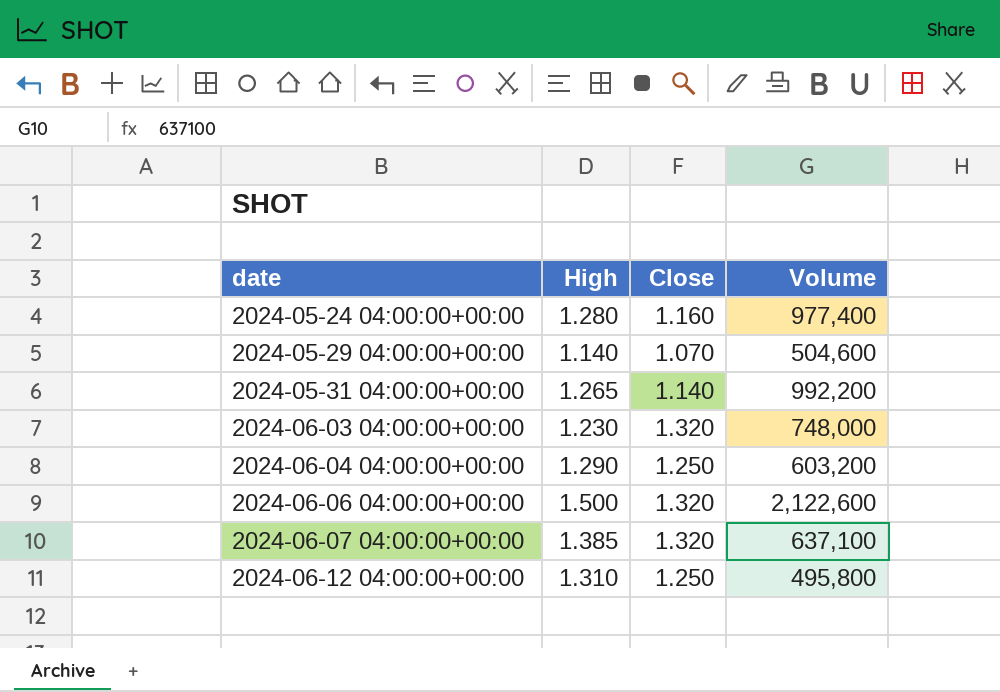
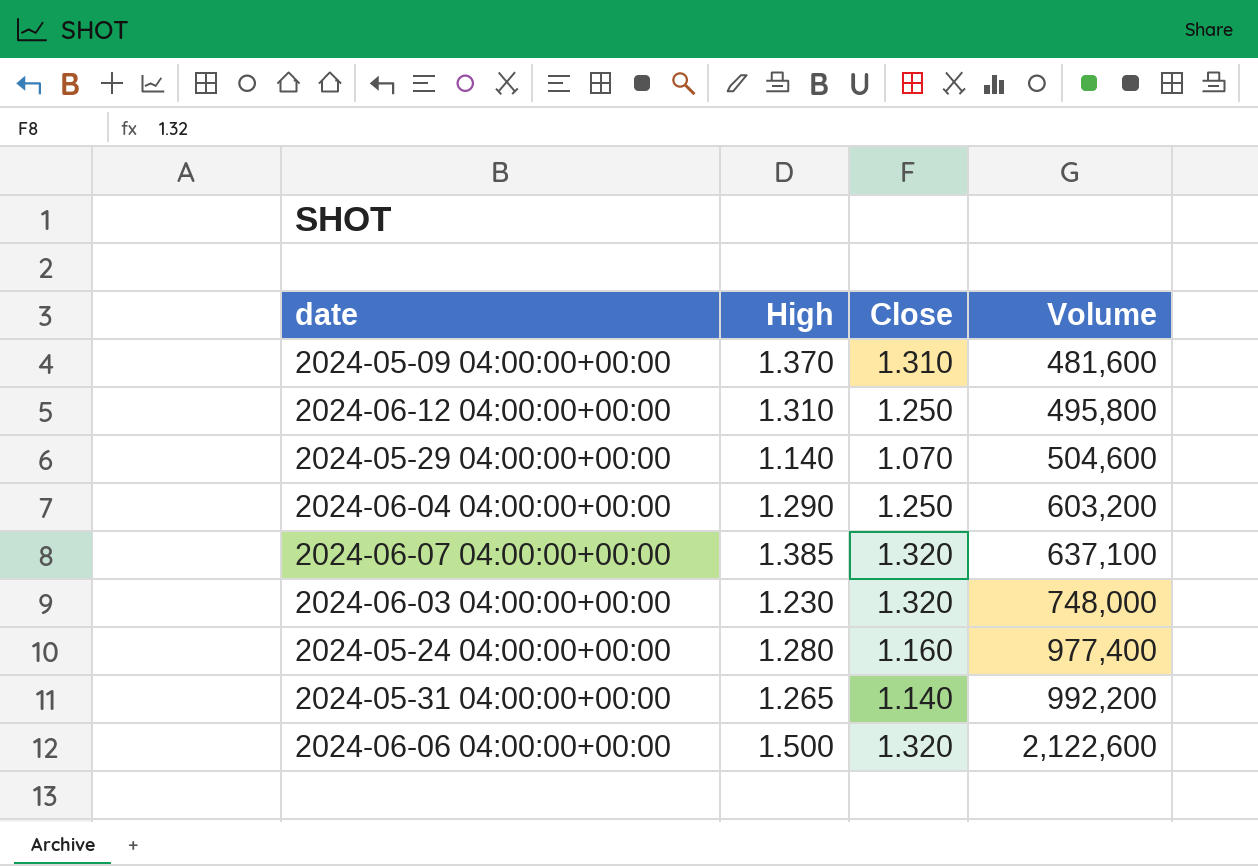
row order: date ascending -> Volume ascending
row 2024-05-09 04:00:00+00:00: none -> 1.370 | 1.310 | 481,600

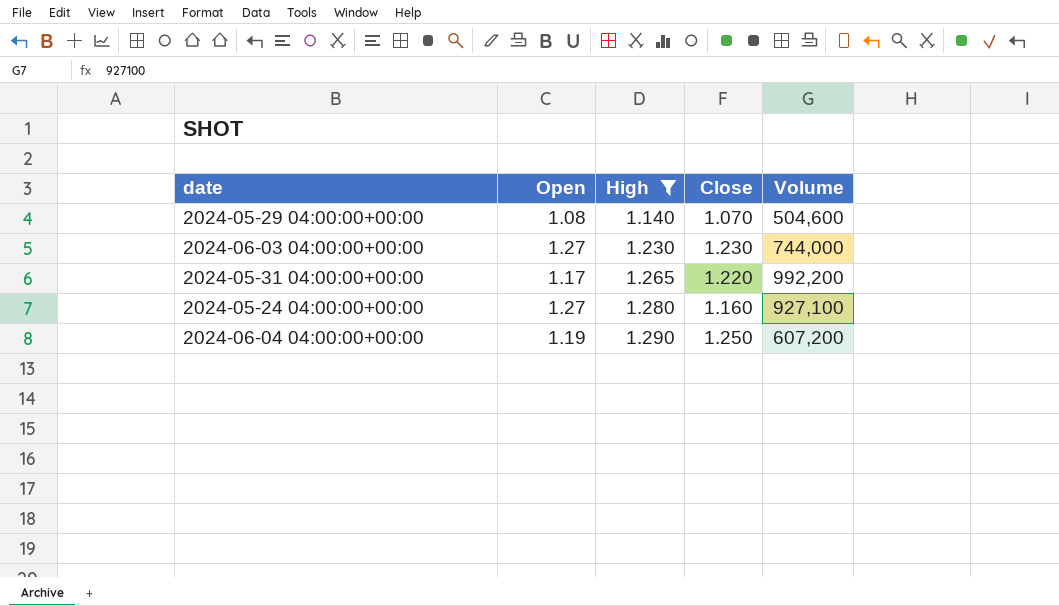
filter: none -> High <= 1.290
row order: Volume ascending -> High ascending
column Open | position: none -> 2
2024-06-03 04:00:00+00:00 | Close: 1.320 -> 1.230
2024-06-03 04:00:00+00:00 | Volume: 748,000 -> 744,000
2024-05-31 04:00:00+00:00 | Close: 1.140 -> 1.220
2024-05-24 04:00:00+00:00 | Volume: 977,400 -> 927,100
2024-06-04 04:00:00+00:00 | Volume: 603,200 -> 607,200

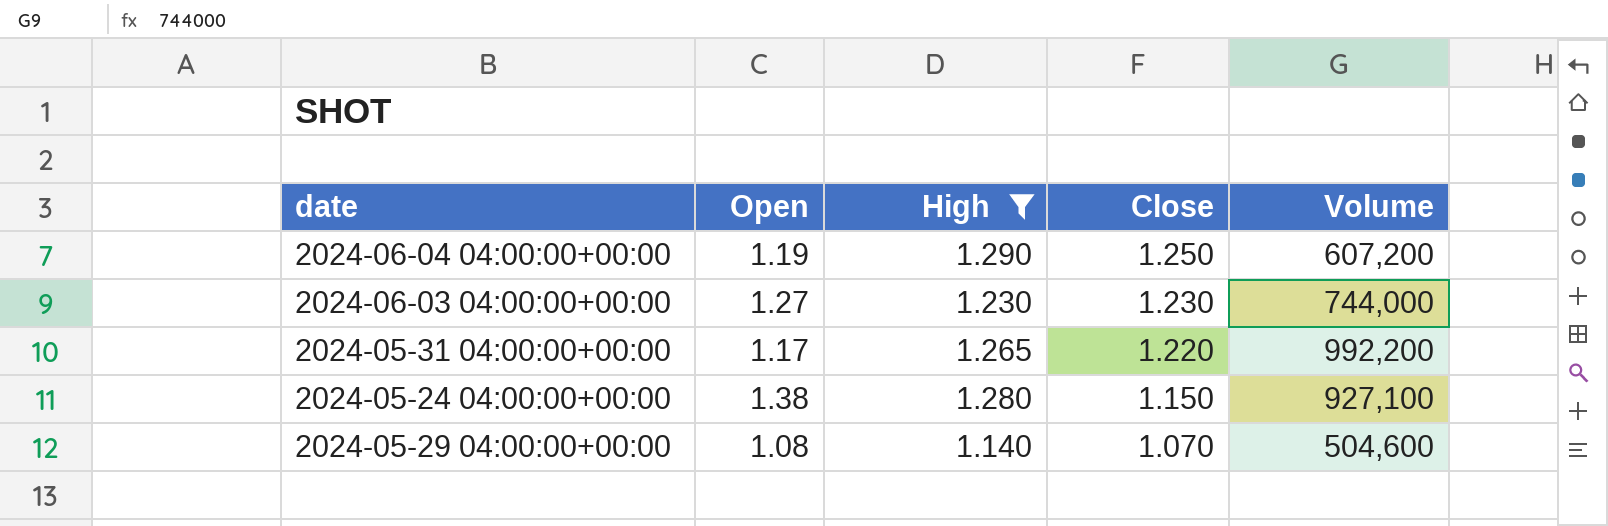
row order: High ascending -> Close descending
2024-05-24 04:00:00+00:00 | Open: 1.27 -> 1.38
2024-05-24 04:00:00+00:00 | Close: 1.160 -> 1.150

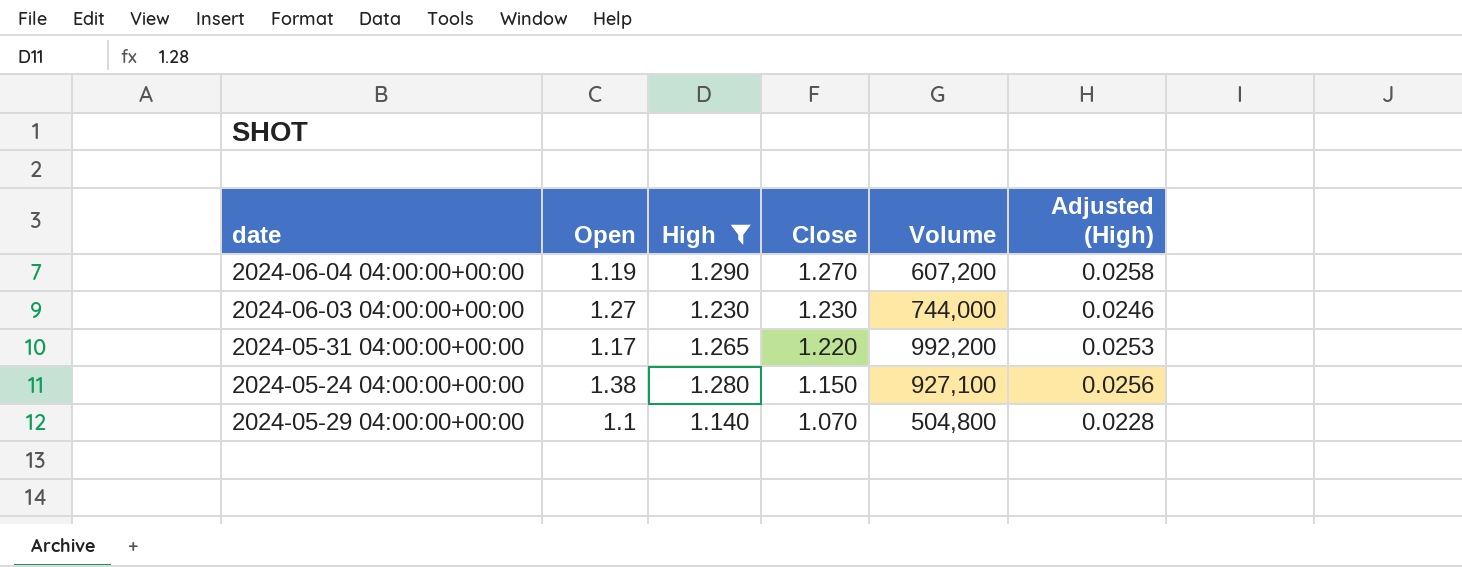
column Adjusted (High) | formula: none -> [High] * 0.02
2024-06-04 04:00:00+00:00 | Close: 1.250 -> 1.270
2024-05-29 04:00:00+00:00 | Open: 1.08 -> 1.1
2024-05-29 04:00:00+00:00 | Volume: 504,600 -> 504,800

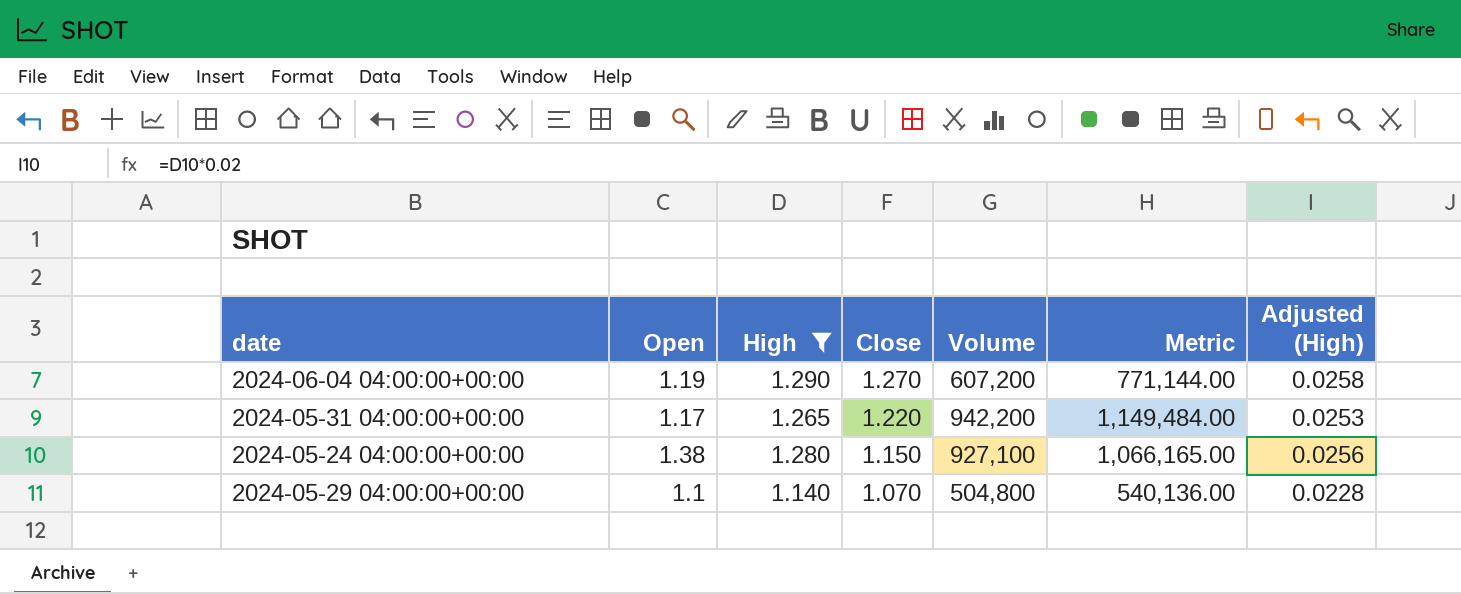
column Metric | formula: none -> [Close] * [Volume]
row 2024-06-03 04:00:00+00:00: 1.27 | 1.230 | 1.230 | 744,000 | 0.0246 -> none
2024-05-31 04:00:00+00:00 | Volume: 992,200 -> 942,200

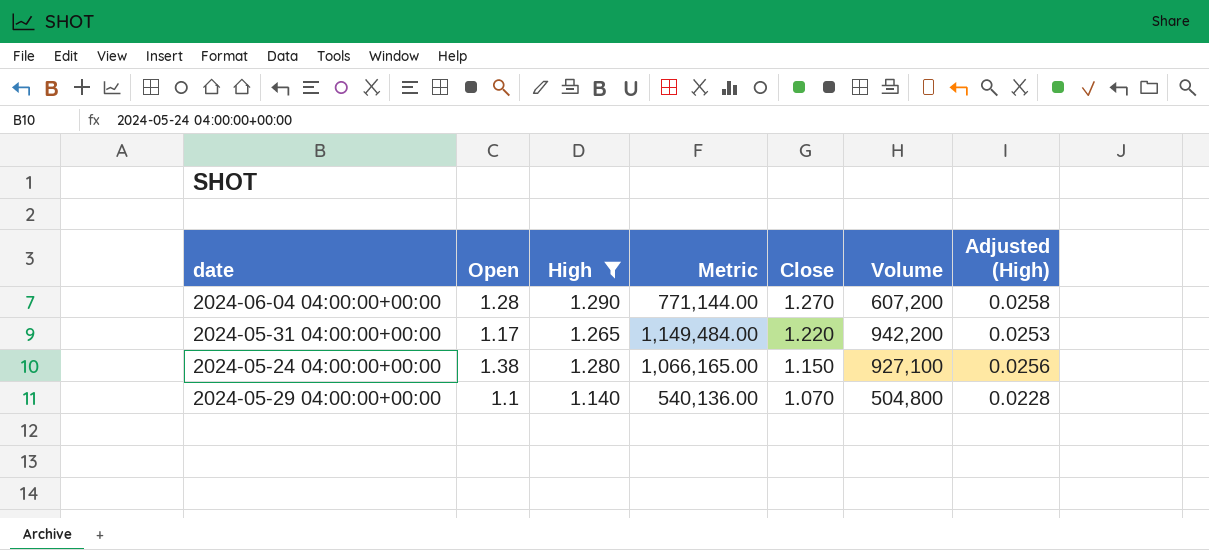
column Metric | position: 6 -> 4
2024-06-04 04:00:00+00:00 | Open: 1.19 -> 1.28

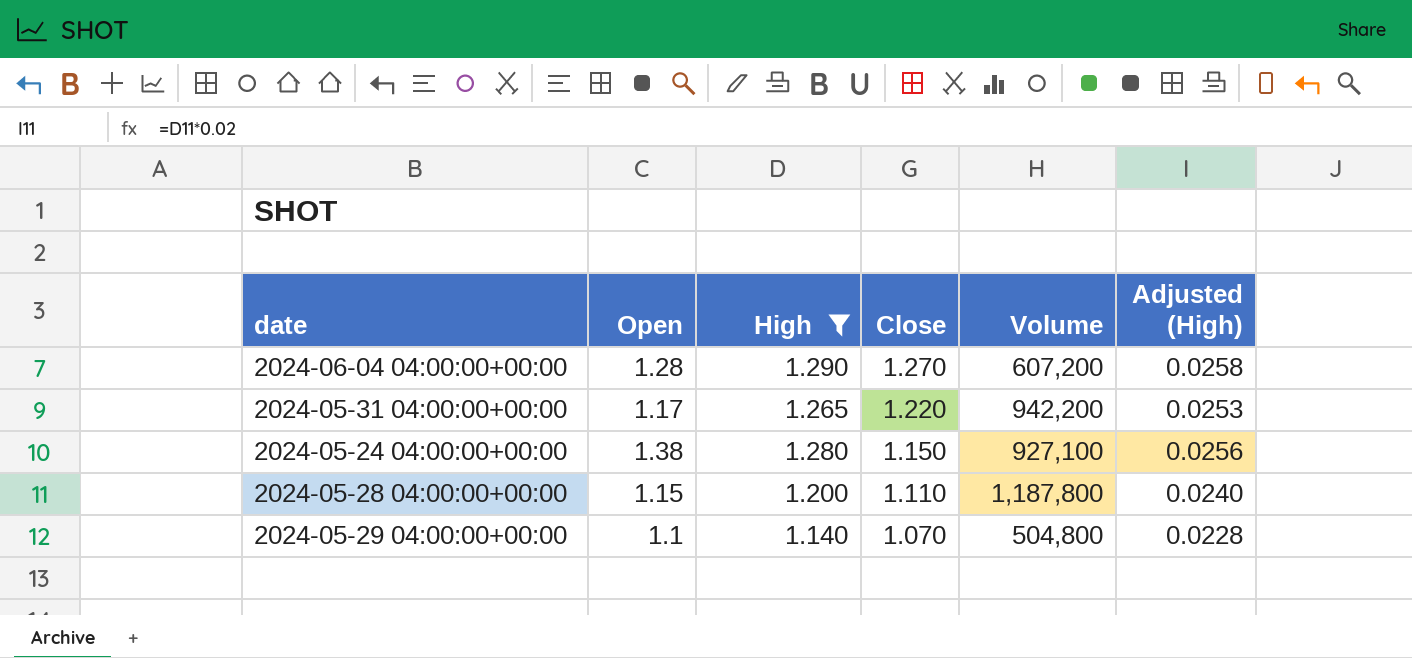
column Metric | formula: [Close] * [Volume] -> none
row 2024-05-28 04:00:00+00:00: none -> 1.15 | 1.200 | 1.110 | 1,187,800 | 0.0240

